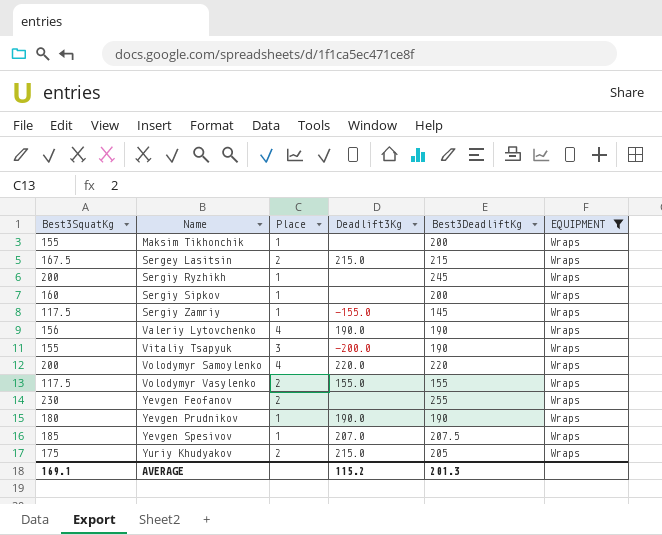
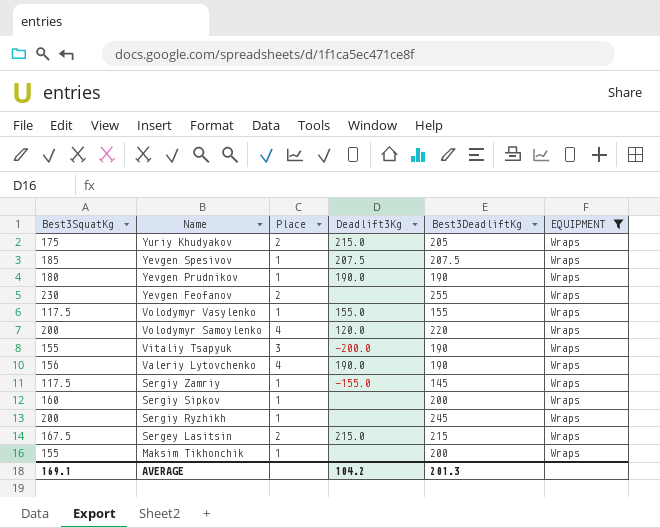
row order: Name ascending -> Name descending
Yevgen Spesivov | Deadlift3Kg: 207.0 -> 207.5
Volodymyr Vasylenko | Place: 2 -> 1
Volodymyr Samoylenko | Deadlift3Kg: 220.0 -> 120.0
AVERAGE | Deadlift3Kg: 115.2 -> 104.2

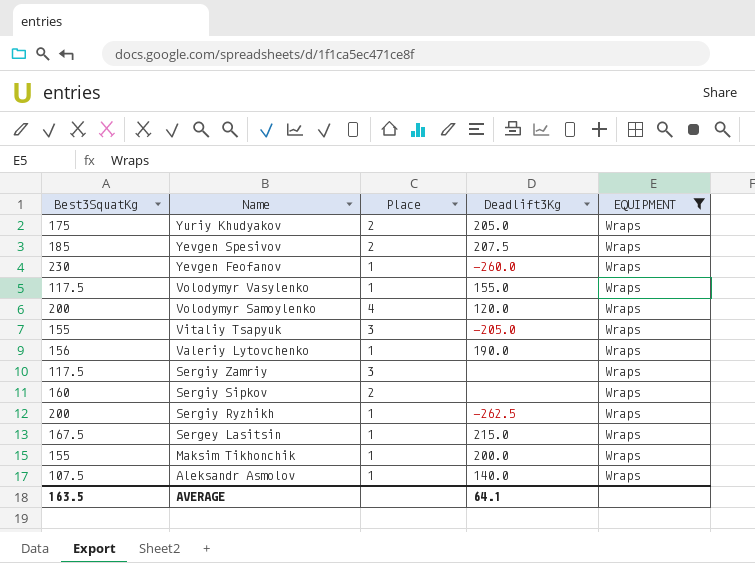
column Best3DeadliftKg | position: 5 -> none
row Yevgen Prudnikov: 180 | 1 | 190.0 | 190 | Wraps -> none
Yuriy Khudyakov | Deadlift3Kg: 215.0 -> 205.0
Yevgen Spesivov | Place: 1 -> 2
Yevgen Feofanov | Place: 2 -> 1
Yevgen Feofanov | Deadlift3Kg: none -> -260.0
Vitaliy Tsapyuk | Deadlift3Kg: -200.0 -> -205.0
Valeriy Lytovchenko | Place: 4 -> 1
Sergiy Zamriy | Place: 1 -> 3
Sergiy Zamriy | Deadlift3Kg: -155.0 -> none
Sergiy Sipkov | Place: 1 -> 2
Sergiy Ryzhikh | Deadlift3Kg: none -> -262.5
Sergey Lasitsin | Place: 2 -> 1
Maksim Tikhonchik | Deadlift3Kg: none -> 200.0
row Aleksandr Asmolov: none -> 107.5 | 1 | 140.0 | Wraps
AVERAGE | Best3SquatKg: 169.1 -> 163.5
AVERAGE | Deadlift3Kg: 104.2 -> 64.1

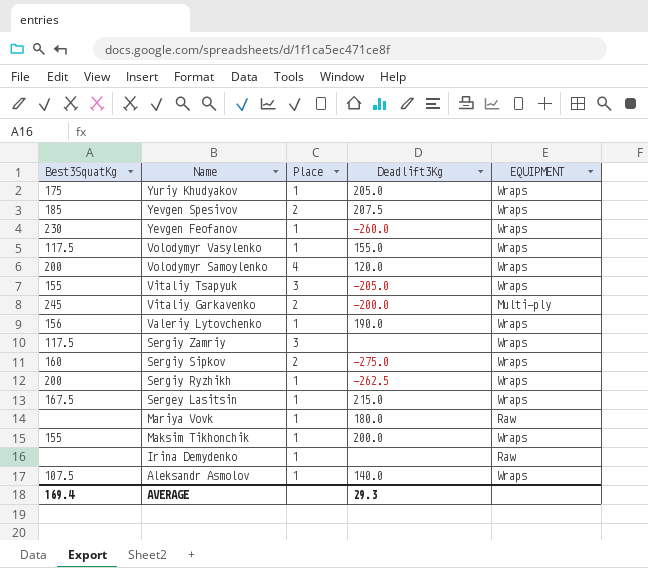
filter: EQUIPMENT = Wraps -> none
Yuriy Khudyakov | Place: 2 -> 1
Sergiy Sipkov | Deadlift3Kg: none -> -275.0
AVERAGE | Best3SquatKg: 163.5 -> 169.4
AVERAGE | Deadlift3Kg: 64.1 -> 29.3

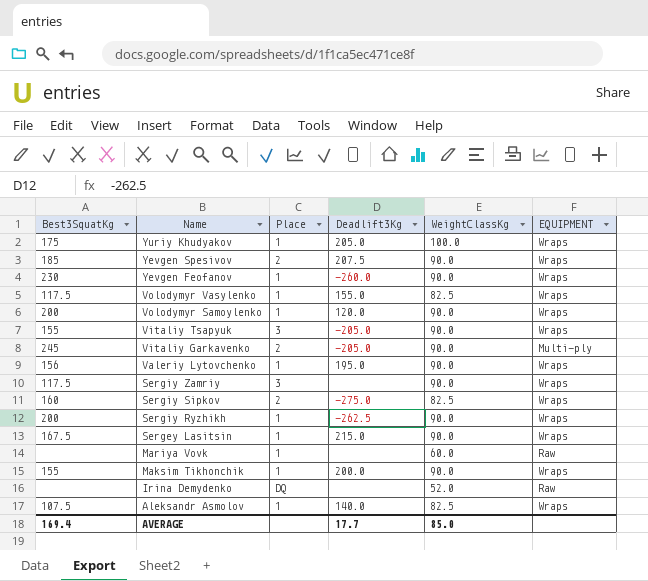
column WeightClassKg | position: none -> 5
Volodymyr Samoylenko | Place: 4 -> 1
Vitaliy Garkavenko | Deadlift3Kg: -200.0 -> -205.0
Valeriy Lytovchenko | Deadlift3Kg: 190.0 -> 195.0
Mariya Vovk | Deadlift3Kg: 180.0 -> none
Irina Demydenko | Place: 1 -> DQ
AVERAGE | Deadlift3Kg: 29.3 -> 17.7

